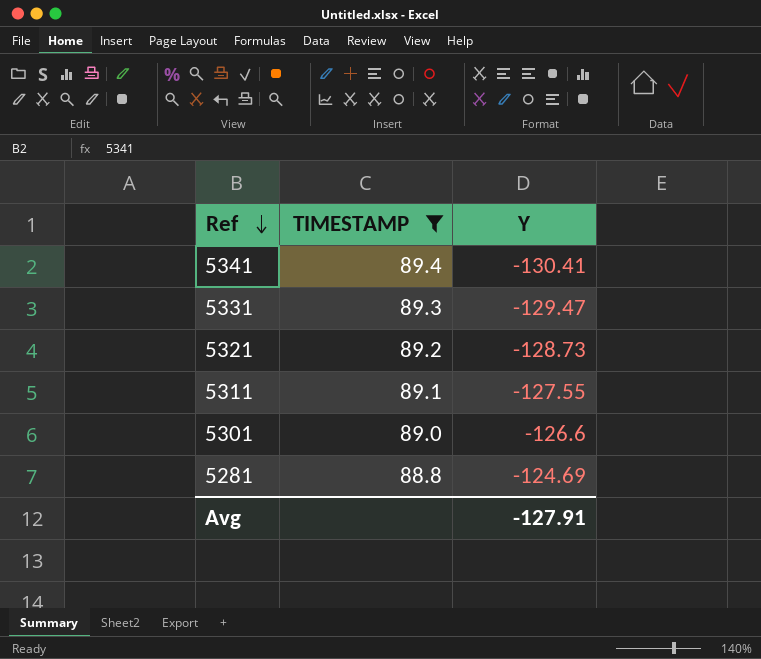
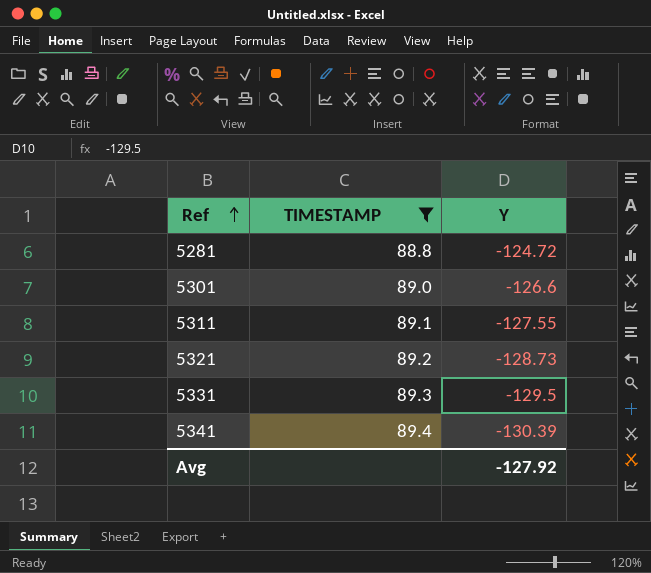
row order: Ref descending -> Ref ascending
5281 | Y: -124.69 -> -124.72
5331 | Y: -129.47 -> -129.5
5341 | Y: -130.41 -> -130.39
Avg | Y: -127.91 -> -127.92

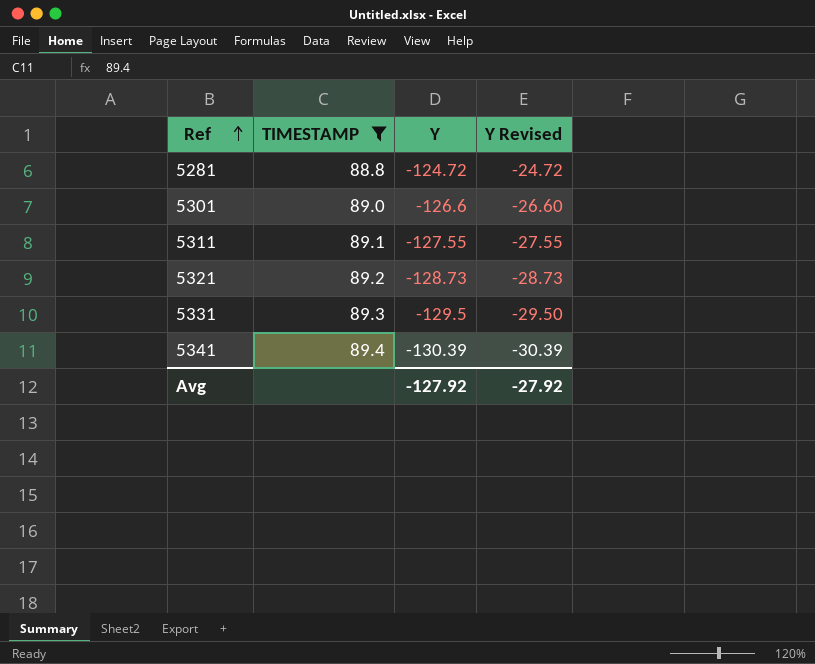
column Y Revised | formula: none -> [Y] + 100

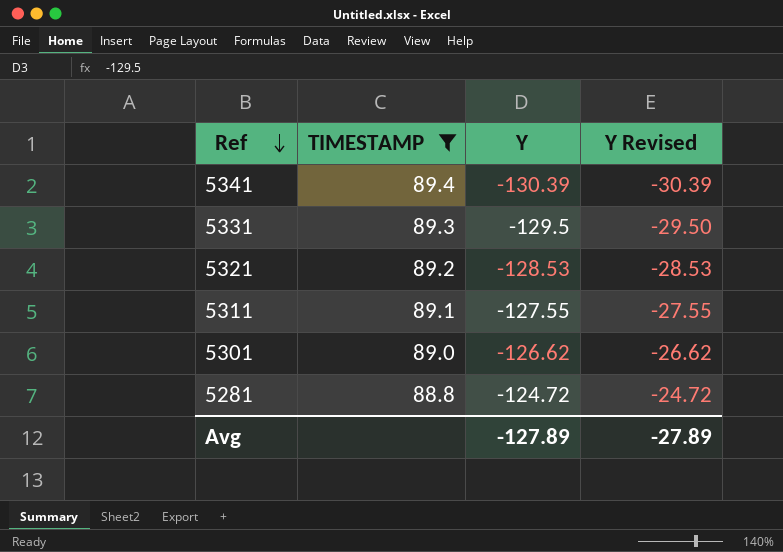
row order: Ref ascending -> Ref descending
5321 | Y: -128.73 -> -128.53
5321 | Y Revised: -28.73 -> -28.53
5301 | Y: -126.6 -> -126.62
5301 | Y Revised: -26.60 -> -26.62
Avg | Y: -127.92 -> -127.89
Avg | Y Revised: -27.92 -> -27.89

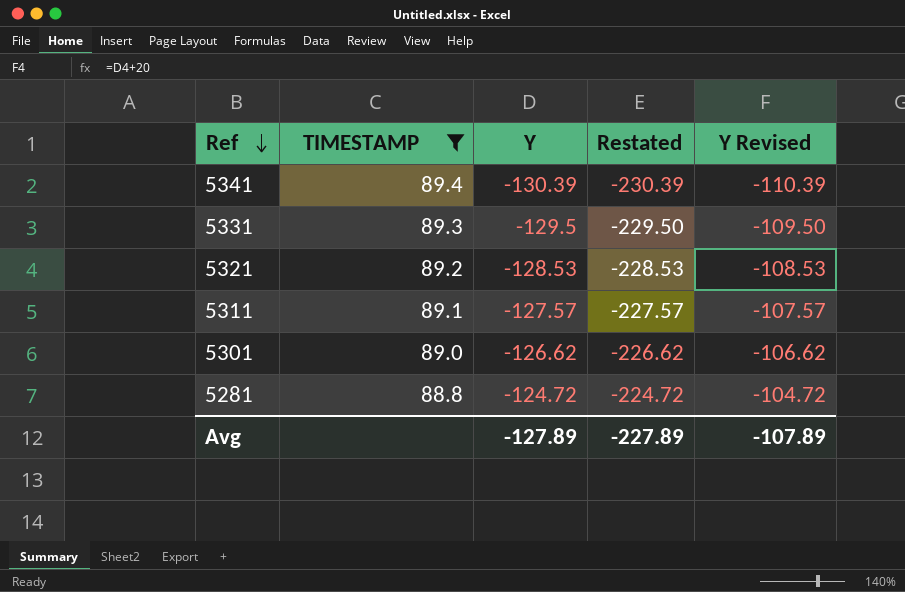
column Restated | formula: none -> [Y] - 100
column Y Revised | formula: [Y] + 100 -> [Y] + 20
5311 | Y: -127.55 -> -127.57
Avg | Y Revised: -27.89 -> -107.89

